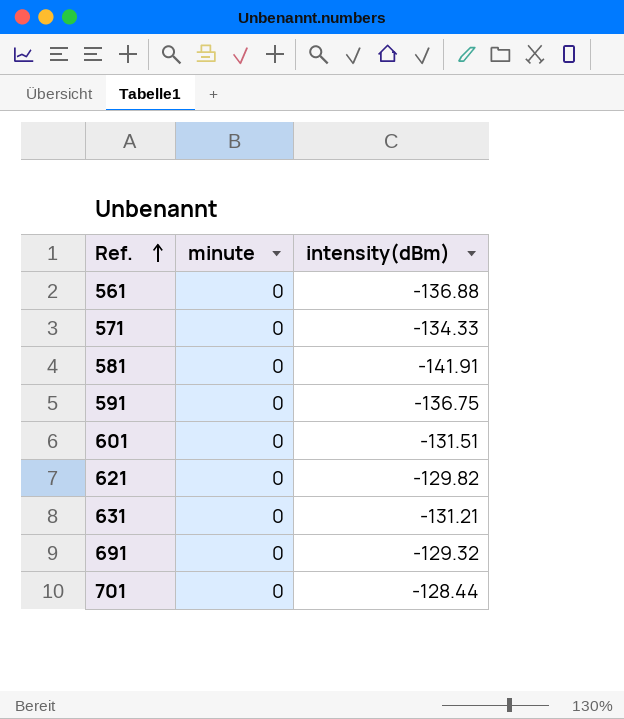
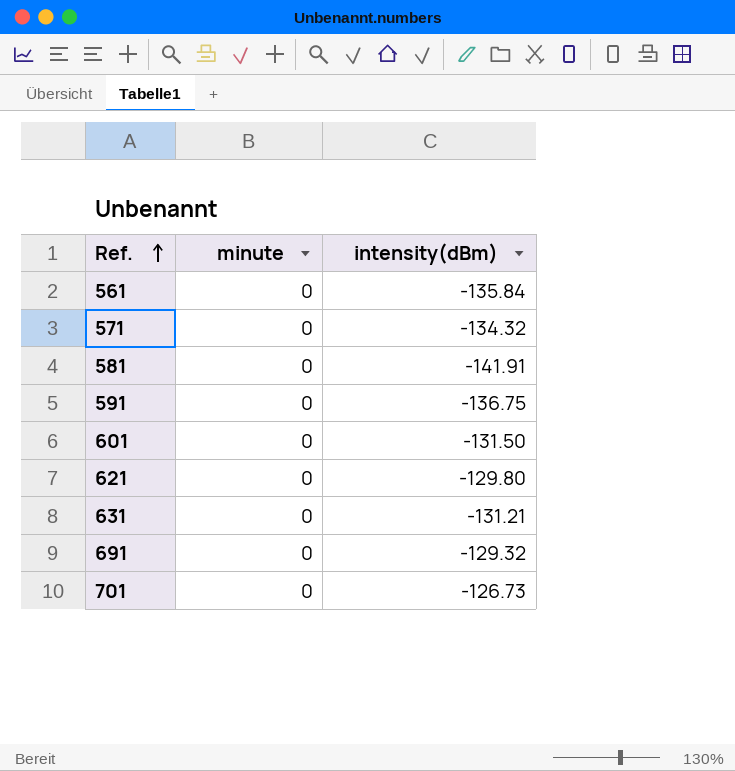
561 | intensity(dBm): -136.88 -> -135.84
571 | intensity(dBm): -134.33 -> -134.32
601 | intensity(dBm): -131.51 -> -131.50
621 | intensity(dBm): -129.82 -> -129.80
701 | intensity(dBm): -128.44 -> -126.73

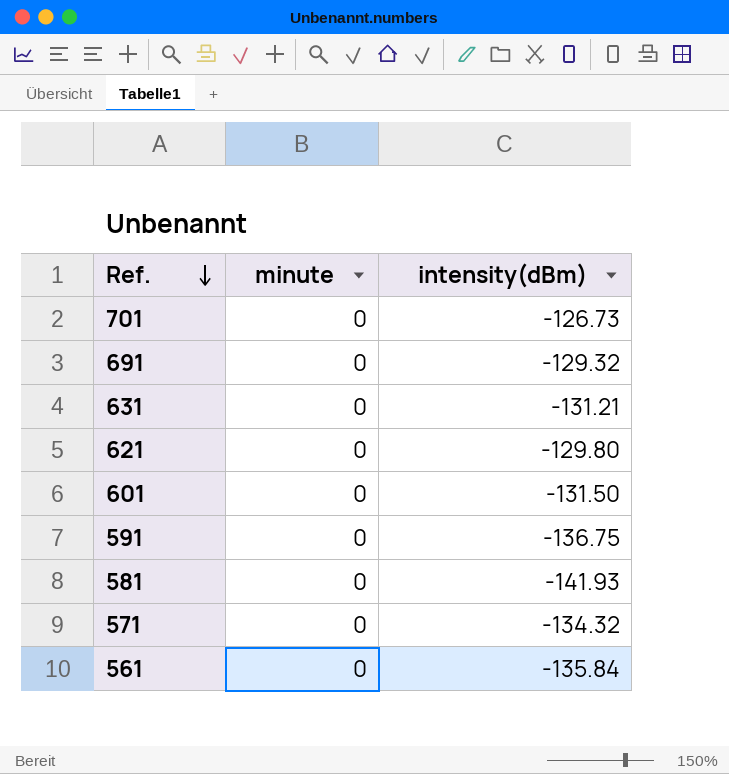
row order: Ref. ascending -> Ref. descending
581 | intensity(dBm): -141.91 -> -141.93

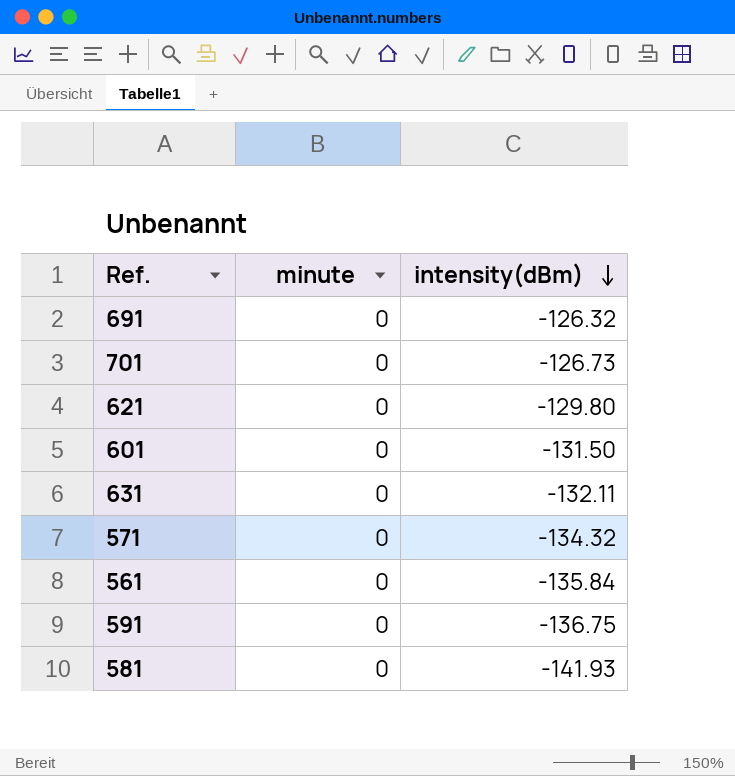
row order: Ref. descending -> intensity(dBm) descending
691 | intensity(dBm): -129.32 -> -126.32
631 | intensity(dBm): -131.21 -> -132.11

